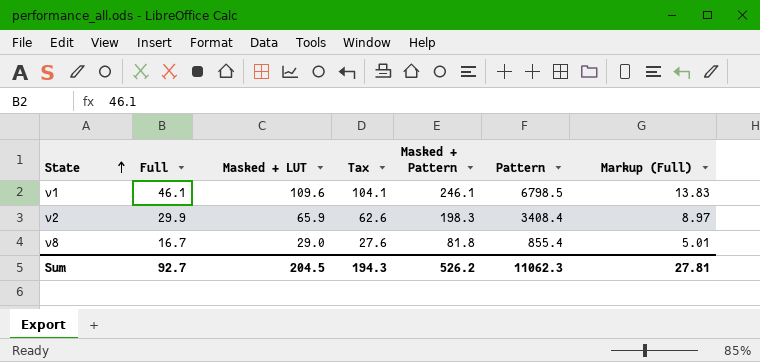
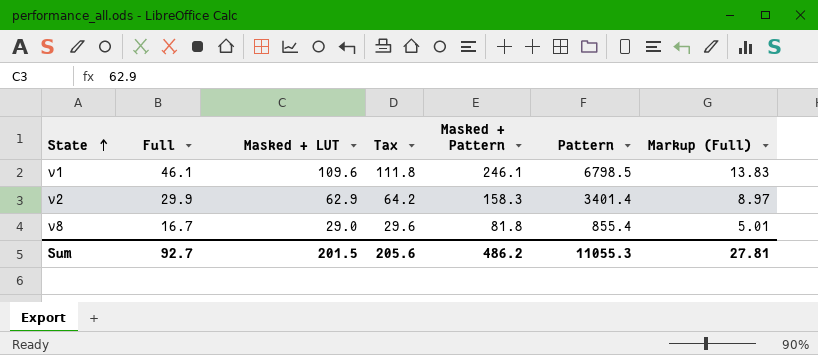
column Tax | formula: [Masked + LUT] * 0.95 -> [Masked + LUT] * 1.02
v2 | Masked + LUT: 65.9 -> 62.9
v2 | Masked + Pattern: 198.3 -> 158.3
v2 | Pattern: 3408.4 -> 3401.4
Sum | Masked + LUT: 204.5 -> 201.5
Sum | Tax: 194.3 -> 205.6
Sum | Masked + Pattern: 526.2 -> 486.2
Sum | Pattern: 11062.3 -> 11055.3

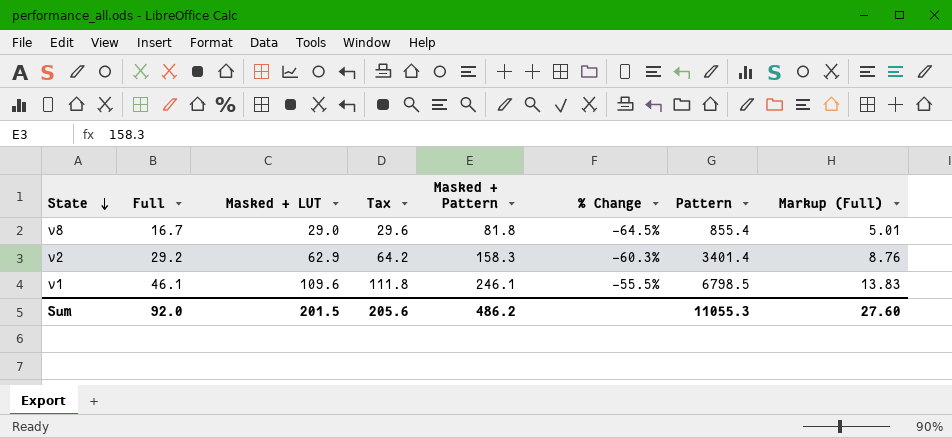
row order: State ascending -> State descending
column % Change | formula: none -> ([Masked + LUT] - [Masked + Pattern]) / [Masked + Pattern]
v2 | Full: 29.9 -> 29.2
v2 | Markup (Full): 8.97 -> 8.76
Sum | Full: 92.7 -> 92.0
Sum | Markup (Full): 27.81 -> 27.60

